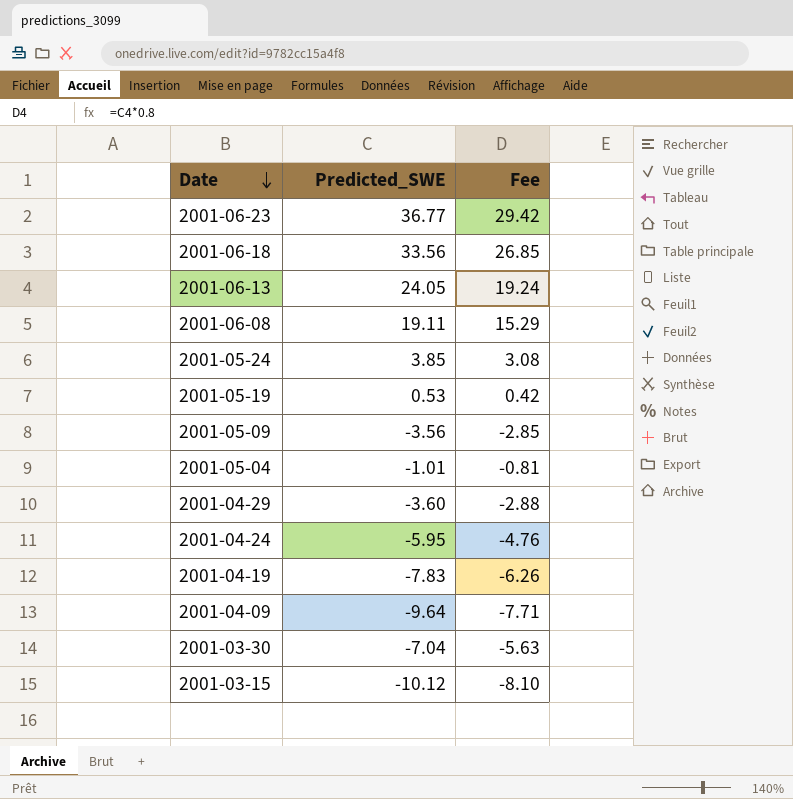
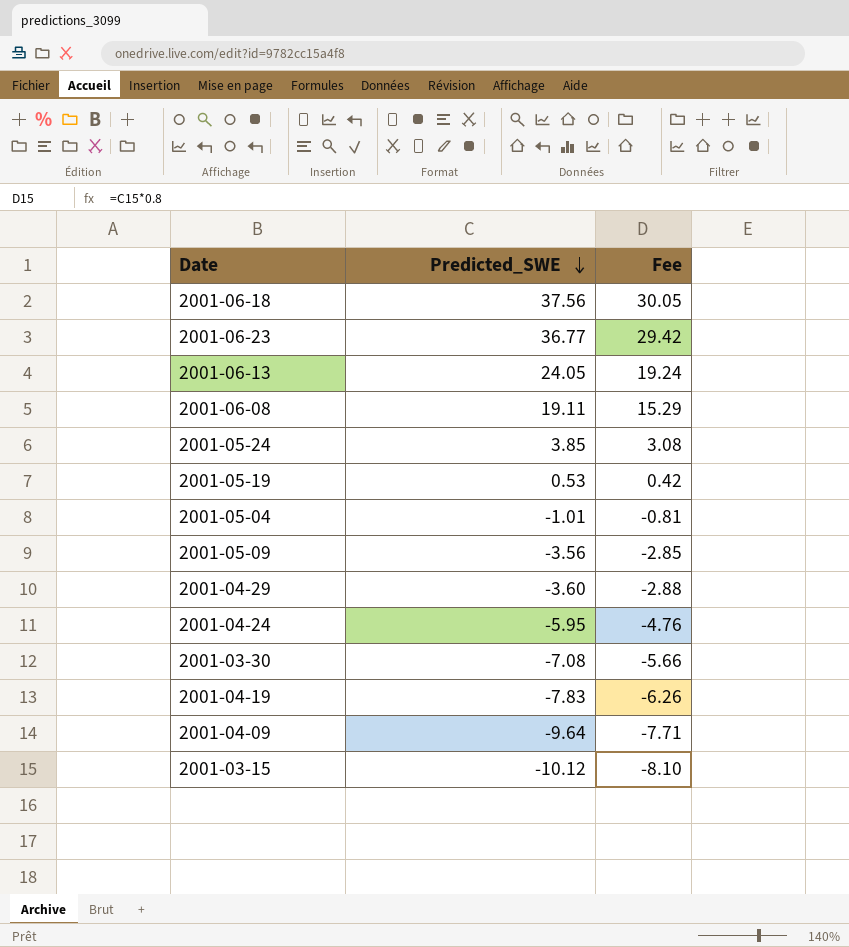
row order: Date descending -> Predicted_SWE descending
2001-06-18 | Predicted_SWE: 33.56 -> 37.56
2001-06-18 | Fee: 26.85 -> 30.05
2001-03-30 | Predicted_SWE: -7.04 -> -7.08
2001-03-30 | Fee: -5.63 -> -5.66

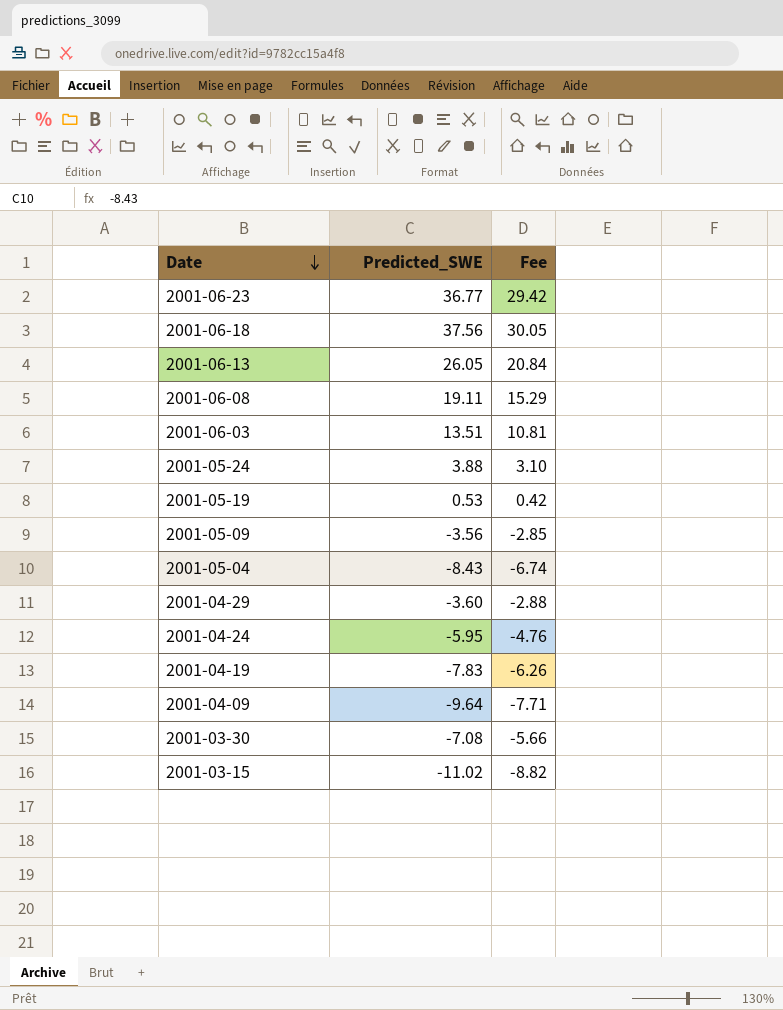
row order: Predicted_SWE descending -> Date descending
2001-06-13 | Predicted_SWE: 24.05 -> 26.05
2001-06-13 | Fee: 19.24 -> 20.84
row 2001-06-03: none -> 13.51 | 10.81
2001-05-24 | Predicted_SWE: 3.85 -> 3.88
2001-05-24 | Fee: 3.08 -> 3.10
2001-05-04 | Predicted_SWE: -1.01 -> -8.43
2001-05-04 | Fee: -0.81 -> -6.74
2001-03-15 | Predicted_SWE: -10.12 -> -11.02
2001-03-15 | Fee: -8.10 -> -8.82

